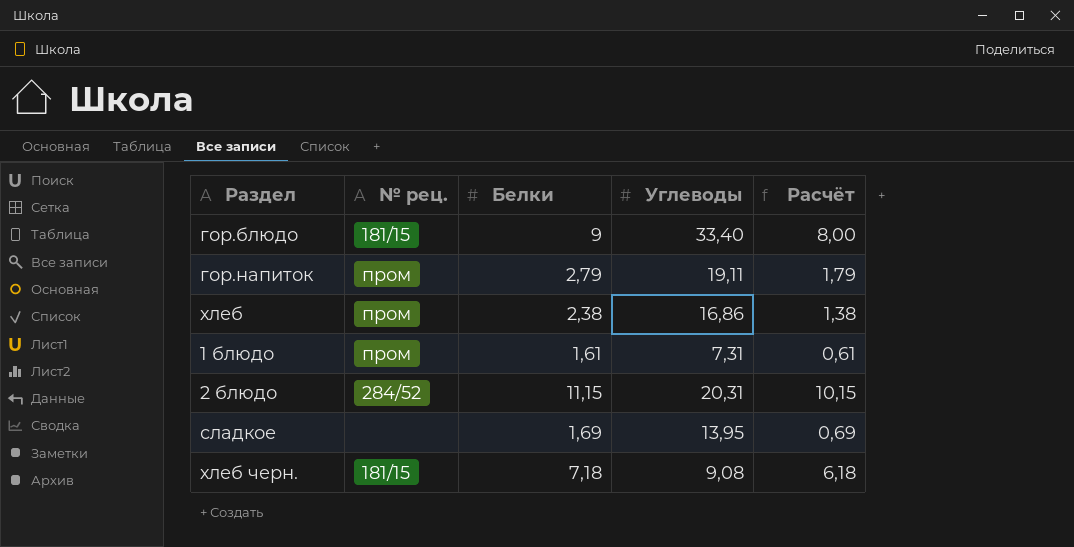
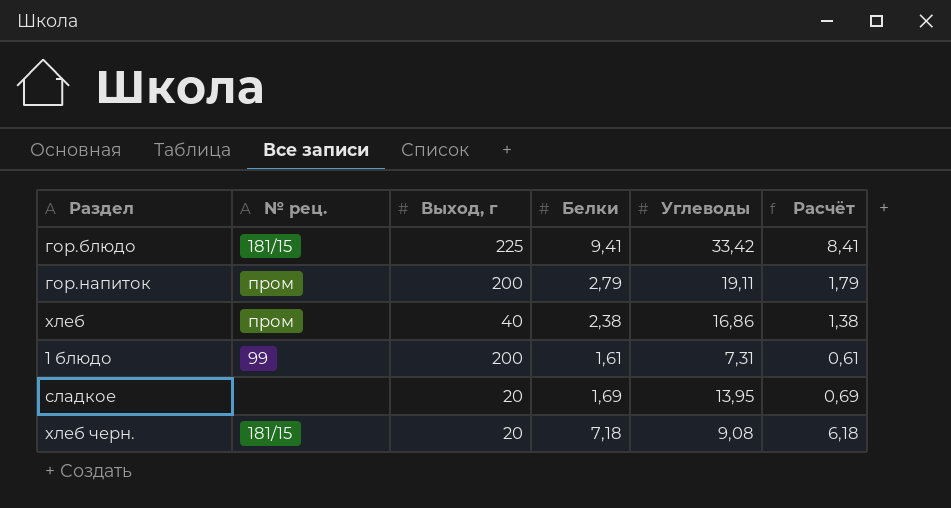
column Выход, г | position: none -> 3
row 2 блюдо: 284/52 | 11,15 | 20,31 | 10,15 -> none
гор.блюдо | Белки: 9 -> 9,41
гор.блюдо | Углеводы: 33,40 -> 33,42
гор.блюдо | Расчёт: 8,00 -> 8,41
1 блюдо | № рец.: пром -> 99

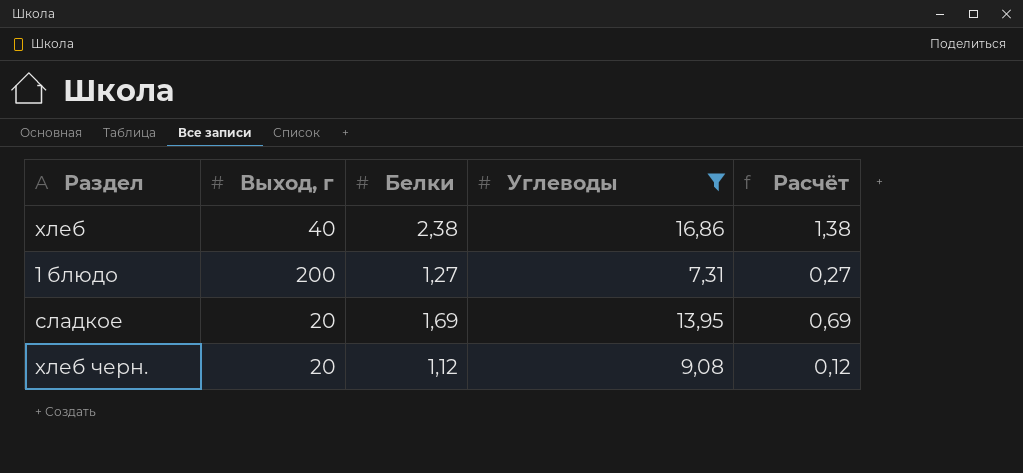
filter: none -> Углеводы <= 16,86
column № рец. | position: 2 -> none
1 блюдо | Белки: 1,61 -> 1,27
1 блюдо | Расчёт: 0,61 -> 0,27
хлеб черн. | Белки: 7,18 -> 1,12
хлеб черн. | Расчёт: 6,18 -> 0,12

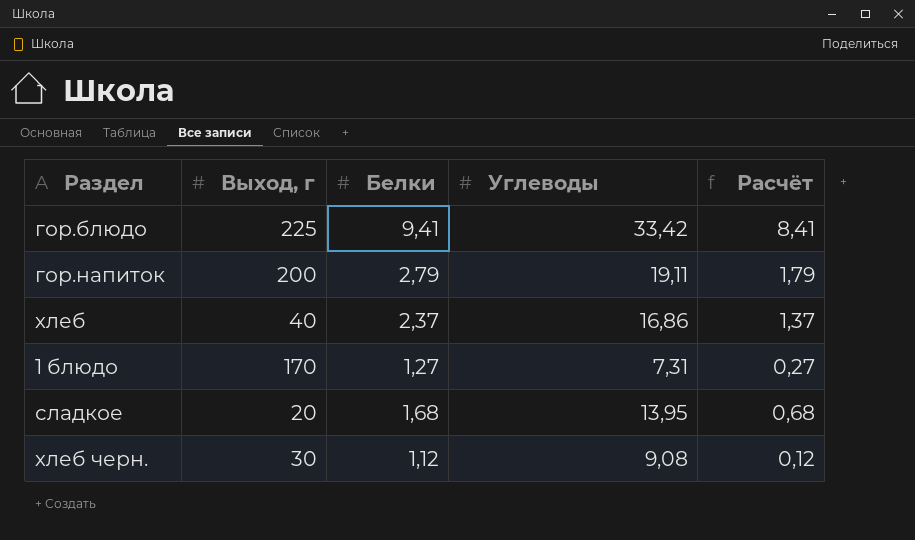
filter: Углеводы <= 16,86 -> none
хлеб | Белки: 2,38 -> 2,37
хлеб | Расчёт: 1,38 -> 1,37
1 блюдо | Выход, г: 200 -> 170
сладкое | Белки: 1,69 -> 1,68
сладкое | Расчёт: 0,69 -> 0,68
хлеб черн. | Выход, г: 20 -> 30

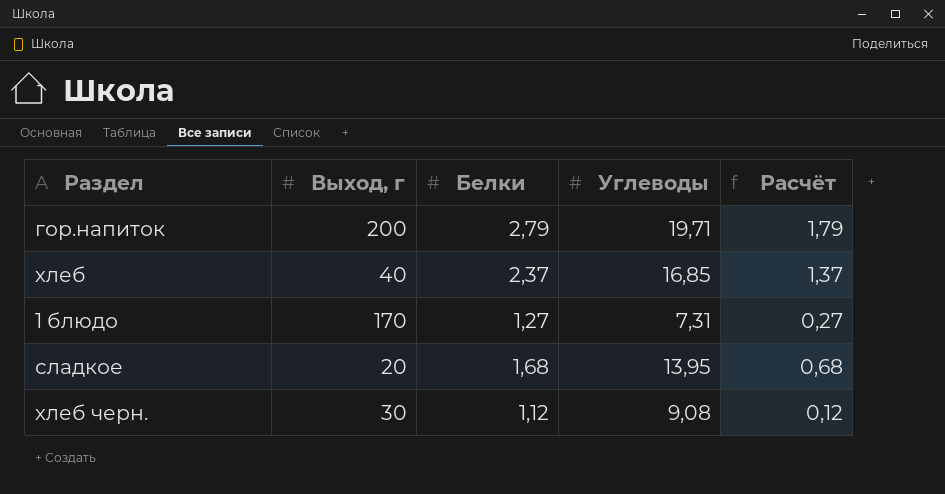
row гор.блюдо: 225 | 9,41 | 33,42 | 8,41 -> none
гор.напиток | Углеводы: 19,11 -> 19,71
хлеб | Углеводы: 16,86 -> 16,85

